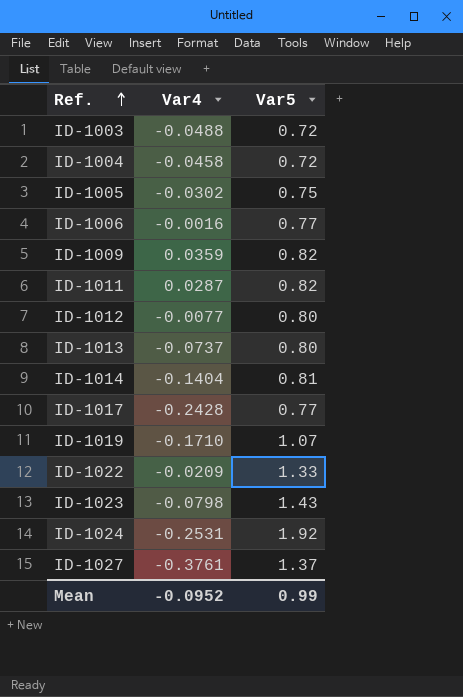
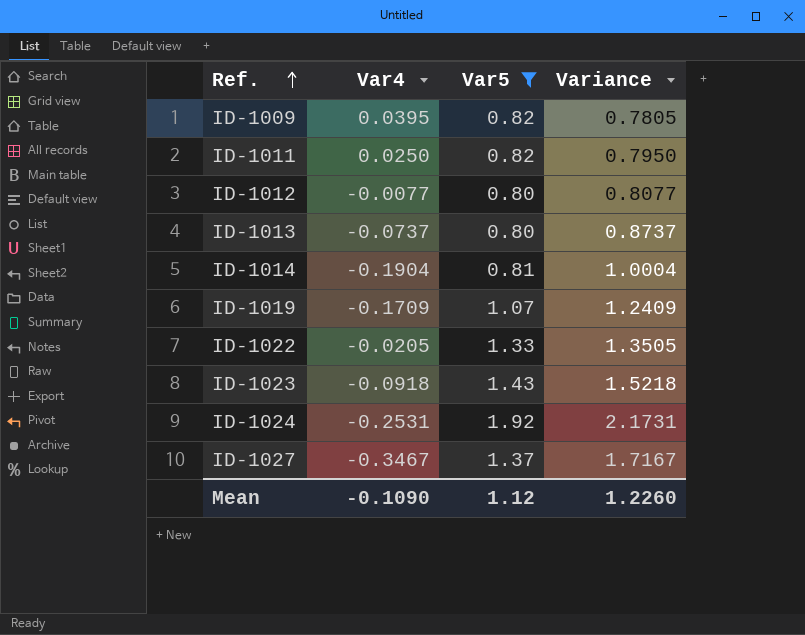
filter: none -> Var5 >= 0.80
column Variance | formula: none -> [Var5] - [Var4]
ID-1009 | Var4: 0.0359 -> 0.0395
ID-1011 | Var4: 0.0287 -> 0.0250
ID-1014 | Var4: -0.1404 -> -0.1904
ID-1019 | Var4: -0.1710 -> -0.1709
ID-1022 | Var4: -0.0209 -> -0.0205
ID-1023 | Var4: -0.0798 -> -0.0918
ID-1027 | Var4: -0.3761 -> -0.3467
Mean | Var4: -0.0952 -> -0.1090
Mean | Var5: 0.99 -> 1.12

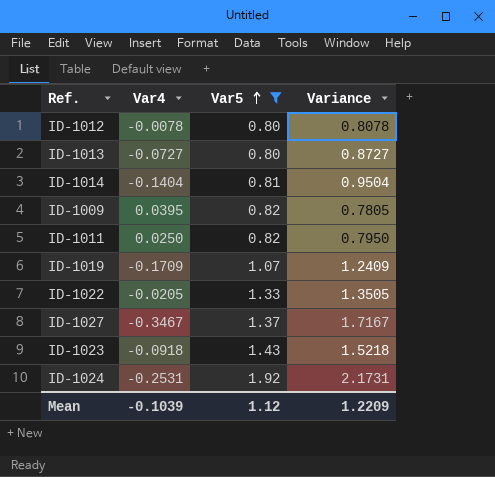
row order: Ref. ascending -> Var5 ascending
ID-1012 | Var4: -0.0077 -> -0.0078
ID-1012 | Variance: 0.8077 -> 0.8078
ID-1013 | Var4: -0.0737 -> -0.0727
ID-1013 | Variance: 0.8737 -> 0.8727
ID-1014 | Var4: -0.1904 -> -0.1404
ID-1014 | Variance: 1.0004 -> 0.9504
Mean | Var4: -0.1090 -> -0.1039
Mean | Variance: 1.2260 -> 1.2209

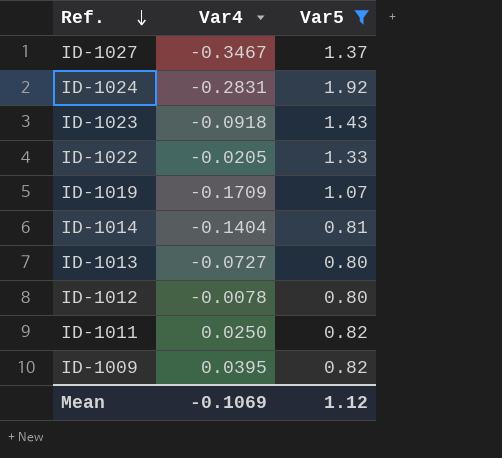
row order: Var5 ascending -> Ref. descending
column Variance | formula: [Var5] - [Var4] -> none
ID-1024 | Var4: -0.2531 -> -0.2831
Mean | Var4: -0.1039 -> -0.1069

